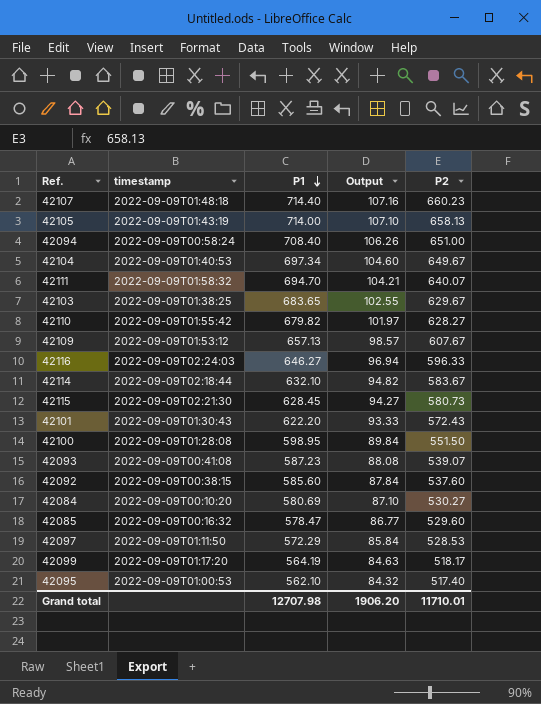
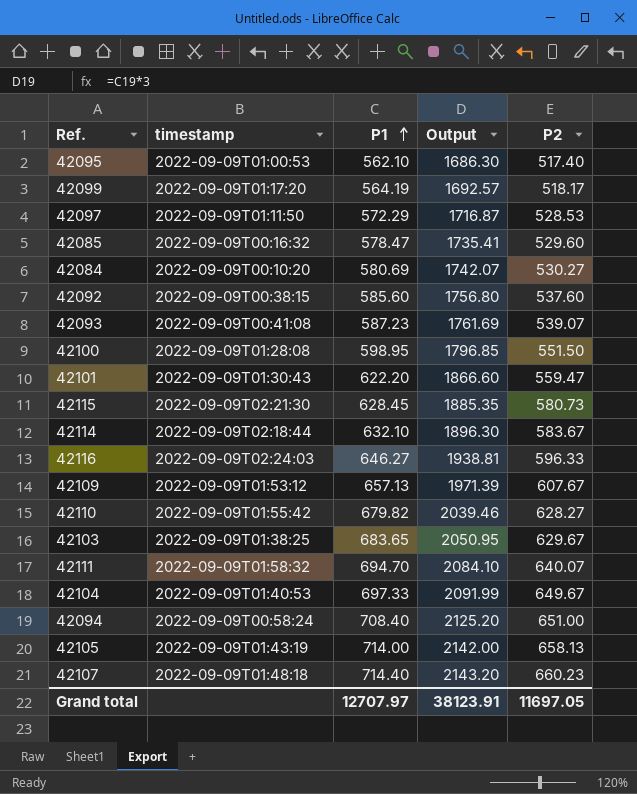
row order: P1 descending -> P1 ascending
column Output | formula: [P1] * 0.15 -> [P1] * 3
42101 | P2: 572.43 -> 559.47
42104 | P1: 697.34 -> 697.33
Grand total | P1: 12707.98 -> 12707.97
Grand total | Output: 1906.20 -> 38123.91
Grand total | P2: 11710.01 -> 11697.05

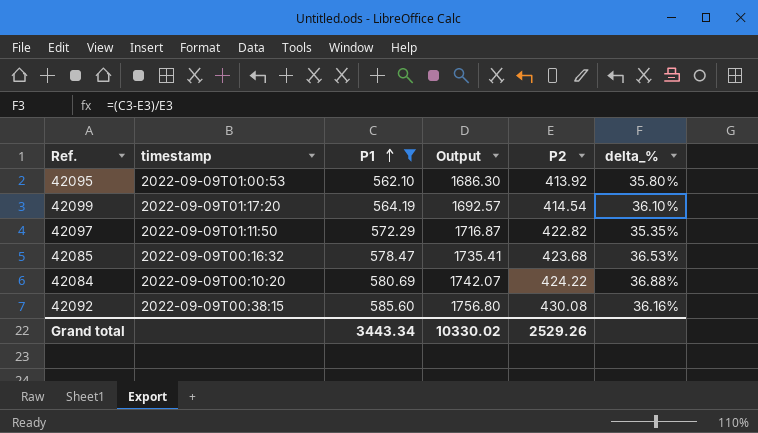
filter: none -> P1 <= 585.60
column delta_% | formula: none -> ([P1] - [P2]) / [P2]
42095 | P2: 517.40 -> 413.92
42099 | P2: 518.17 -> 414.54
42097 | P2: 528.53 -> 422.82
42085 | P2: 529.60 -> 423.68
42084 | P2: 530.27 -> 424.22
42092 | P2: 537.60 -> 430.08
Grand total | P1: 12707.97 -> 3443.34
Grand total | Output: 38123.91 -> 10330.02
Grand total | P2: 11697.05 -> 2529.26

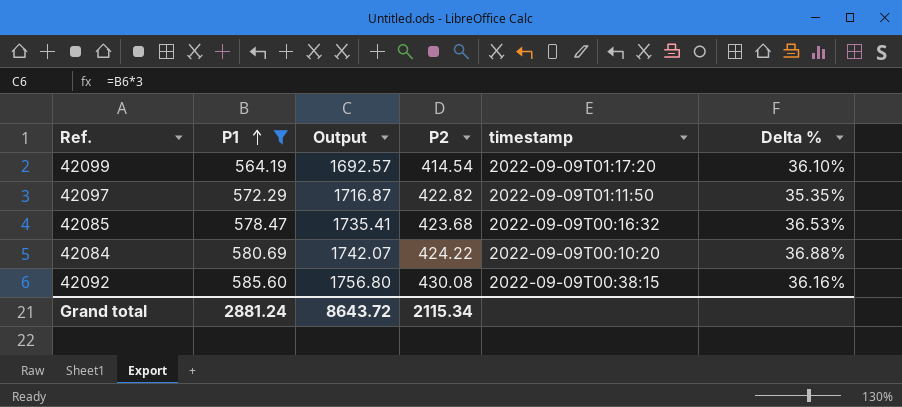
column timestamp | position: 2 -> 5
column name: delta_% -> Delta %
row 42095: 2022-09-09T01:00:53 | 562.10 | 1686.30 | 413.92 | 35.80% -> none
Grand total | P1: 3443.34 -> 2881.24
Grand total | Output: 10330.02 -> 8643.72
Grand total | P2: 2529.26 -> 2115.34

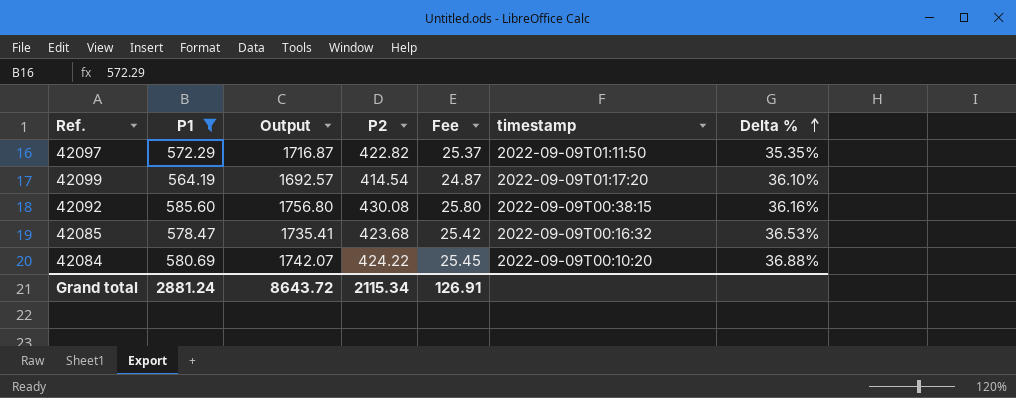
row order: P1 ascending -> Delta % ascending
column Fee | formula: none -> [P2] * 0.06

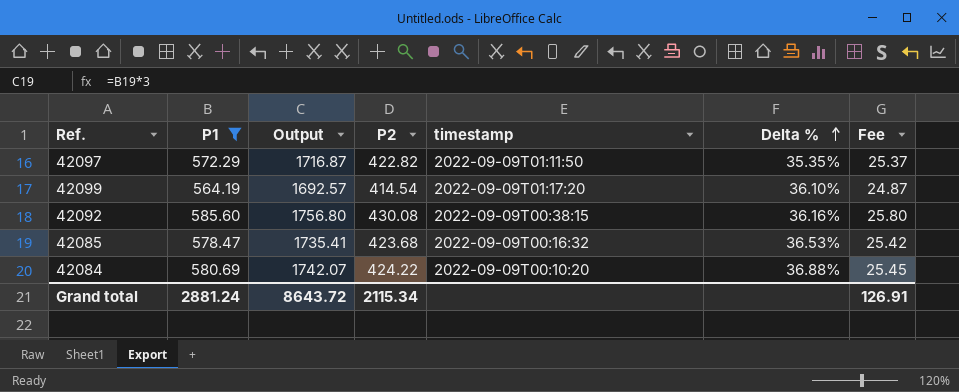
column Fee | position: 5 -> 7

